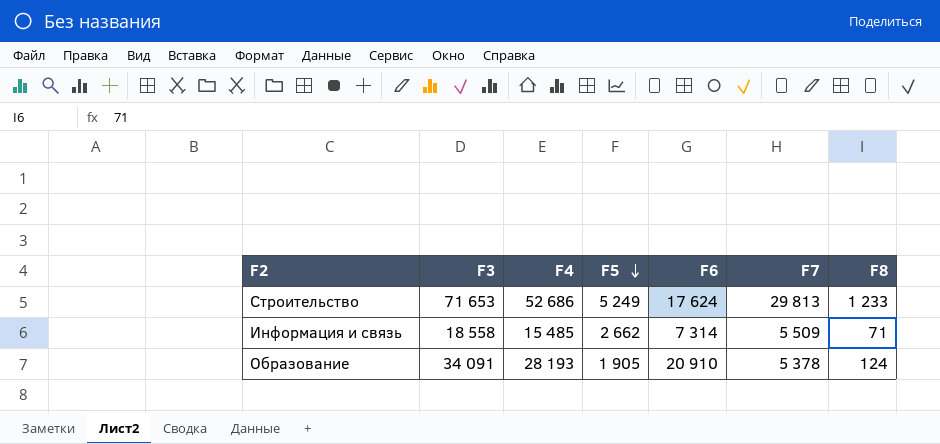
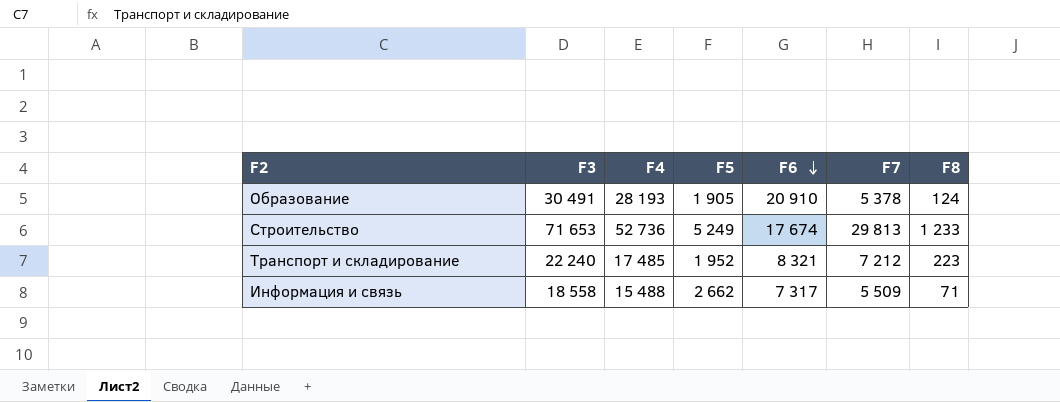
row order: F5 descending -> F6 descending
Образование | F3: 34 091 -> 30 491
Строительство | F4: 52 686 -> 52 736
Строительство | F6: 17 624 -> 17 674
row Транспорт и складирование: none -> 22 240 | 17 485 | 1 952 | 8 321 | 7 212 | 223
Информация и связь | F4: 15 485 -> 15 488
Информация и связь | F6: 7 314 -> 7 317

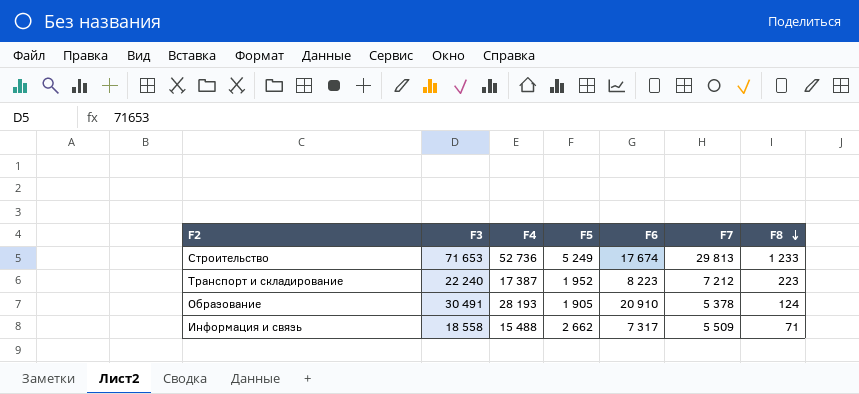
row order: F6 descending -> F8 descending
Транспорт и складирование | F4: 17 485 -> 17 387
Транспорт и складирование | F6: 8 321 -> 8 223

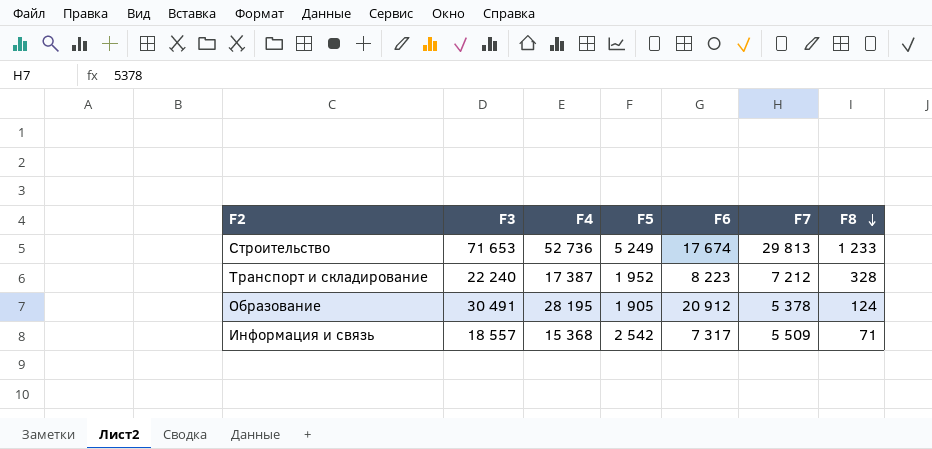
Транспорт и складирование | F8: 223 -> 328
Образование | F4: 28 193 -> 28 195
Образование | F6: 20 910 -> 20 912
Информация и связь | F3: 18 558 -> 18 557
Информация и связь | F4: 15 488 -> 15 368
Информация и связь | F5: 2 662 -> 2 542

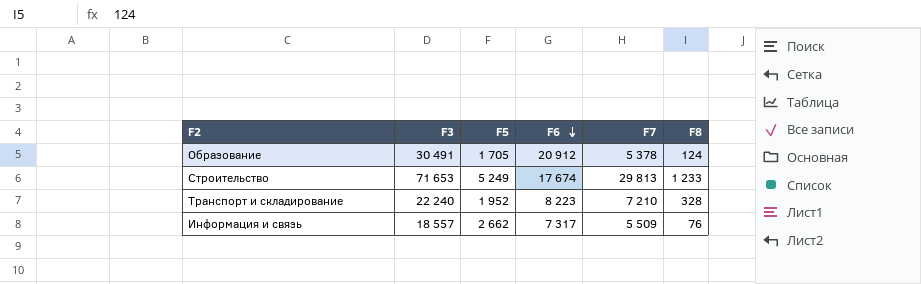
row order: F8 descending -> F6 descending
column F4 | formula: [F5] + [F6] + [F7] -> none
Образование | F5: 1 905 -> 1 705
Транспорт и складирование | F7: 7 212 -> 7 210
Информация и связь | F5: 2 542 -> 2 662
Информация и связь | F8: 71 -> 76

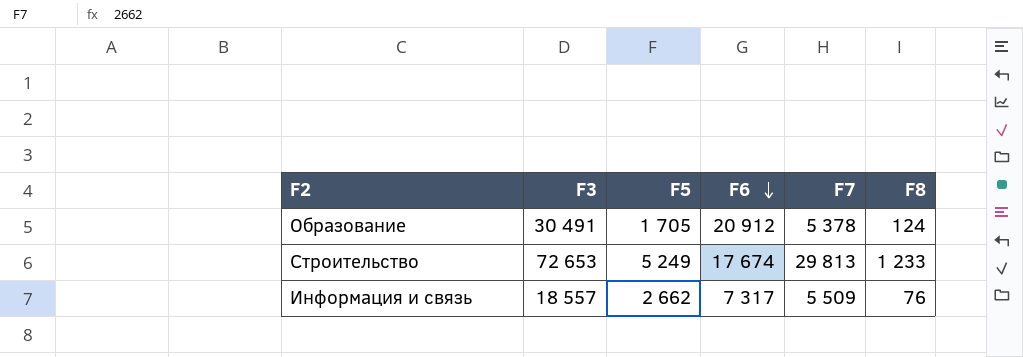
row Транспорт и складирование: 22 240 | 1 952 | 8 223 | 7 210 | 328 -> none
Строительство | F3: 71 653 -> 72 653

